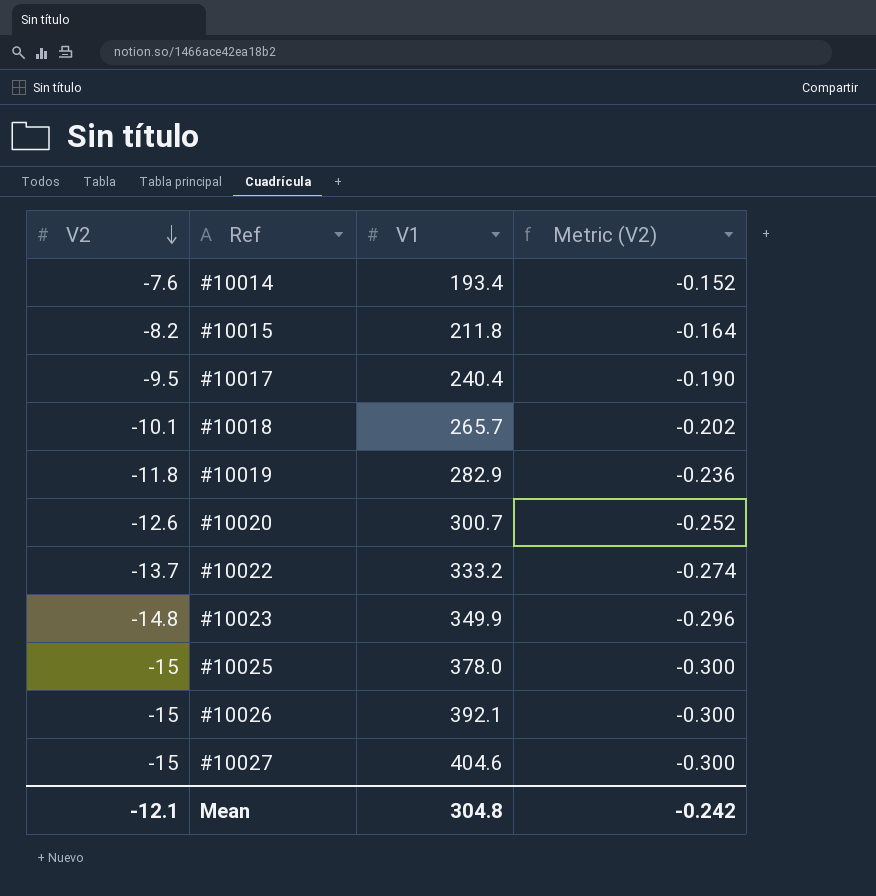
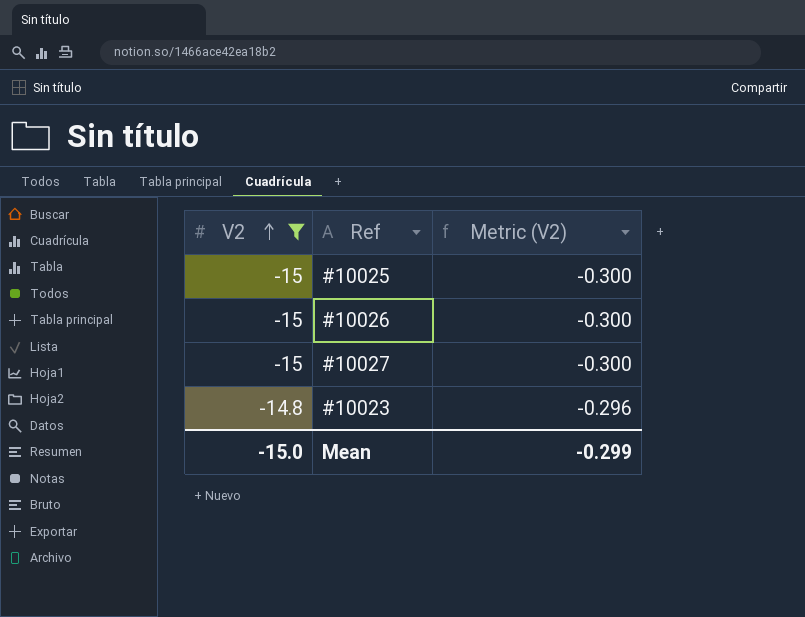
filter: none -> V2 <= -14.8
row order: V2 descending -> V2 ascending
column V1 | position: 3 -> none
Mean | V2: -12.1 -> -15.0
Mean | Metric (V2): -0.242 -> -0.299

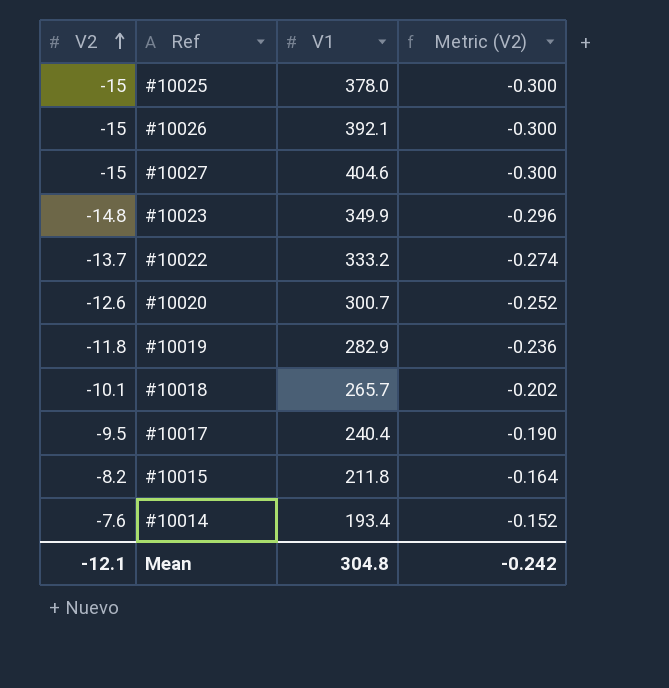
filter: V2 <= -14.8 -> none
column V1 | position: none -> 3
Mean | V2: -15.0 -> -12.1
Mean | Metric (V2): -0.299 -> -0.242

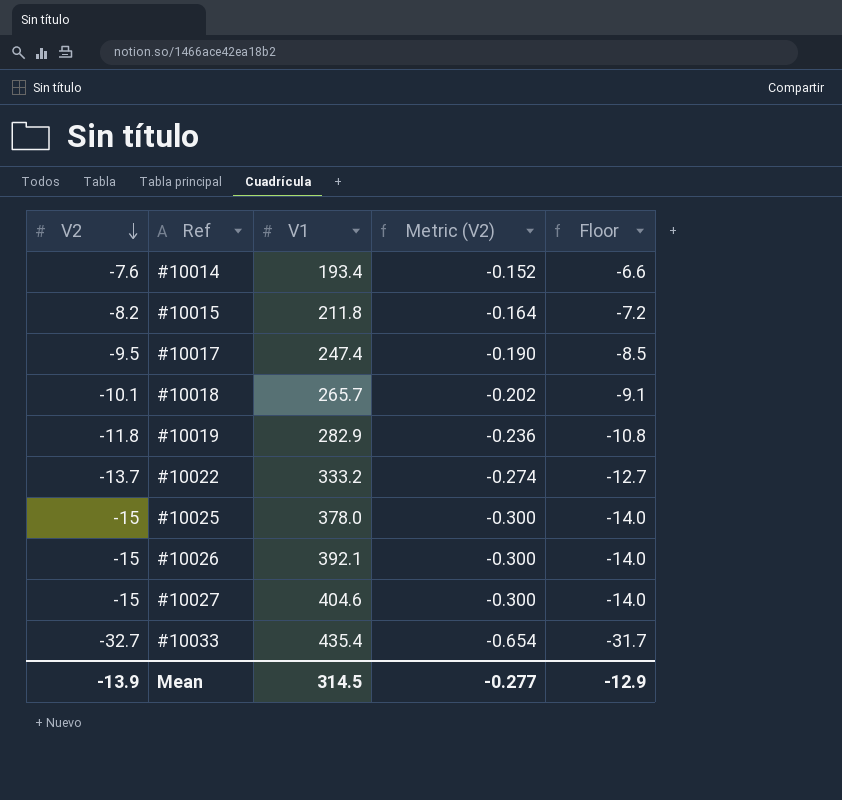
row order: V2 ascending -> V2 descending
column Floor | formula: none -> [V2] + 1
row #10023: -14.8 | 349.9 | -0.296 -> none
row #10020: -12.6 | 300.7 | -0.252 -> none
#10017 | V1: 240.4 -> 247.4
row #10033: none -> -32.7 | 435.4 | -0.654 | -31.7
Mean | V2: -12.1 -> -13.9
Mean | V1: 304.8 -> 314.5
Mean | Metric (V2): -0.242 -> -0.277

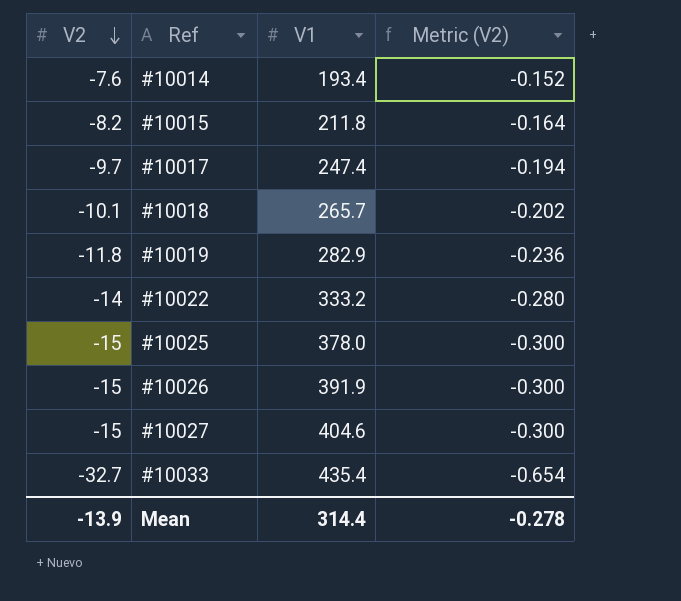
column Floor | formula: [V2] + 1 -> none
#10017 | V2: -9.5 -> -9.7
#10017 | Metric (V2): -0.190 -> -0.194
#10022 | V2: -13.7 -> -14
#10022 | Metric (V2): -0.274 -> -0.280
#10026 | V1: 392.1 -> 391.9
Mean | V1: 314.5 -> 314.4
Mean | Metric (V2): -0.277 -> -0.278

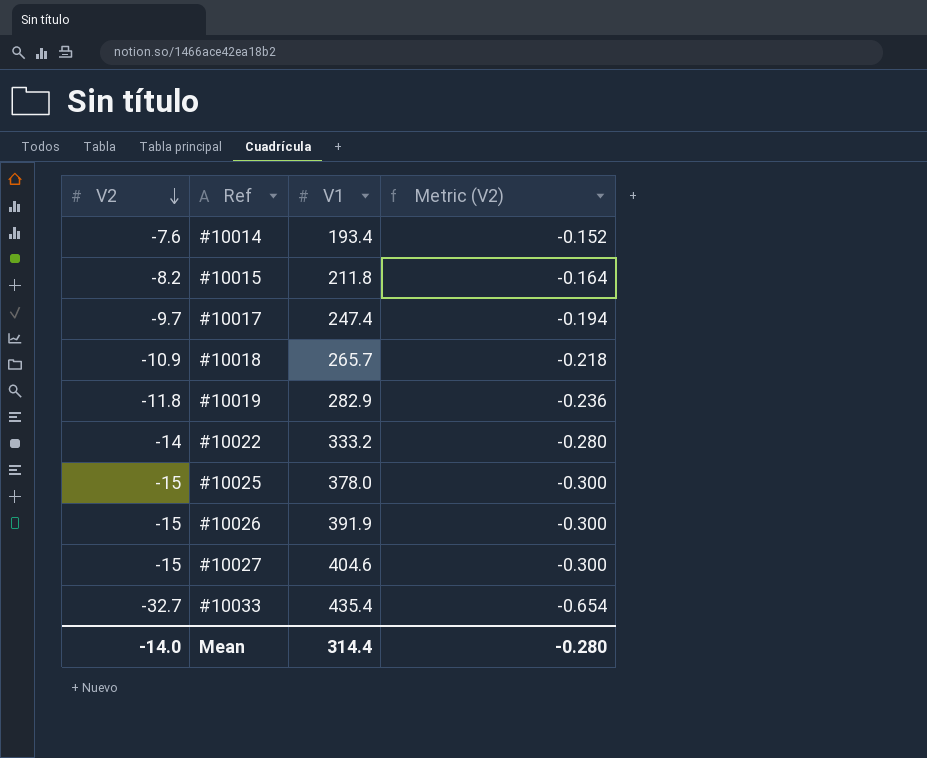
#10018 | V2: -10.1 -> -10.9
#10018 | Metric (V2): -0.202 -> -0.218
Mean | V2: -13.9 -> -14.0
Mean | Metric (V2): -0.278 -> -0.280

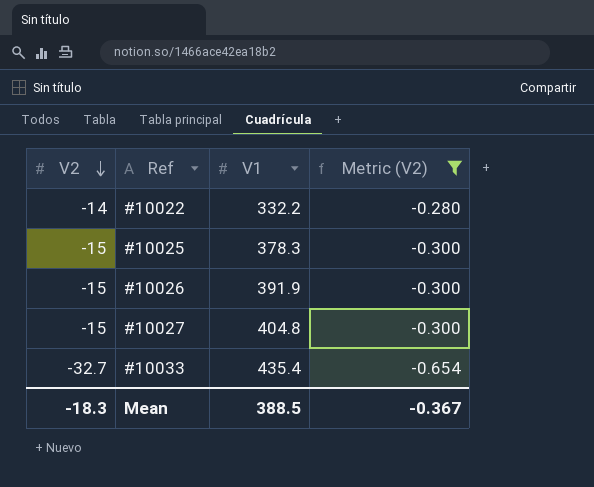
filter: none -> Metric (V2) <= -0.280
#10022 | V1: 333.2 -> 332.2
#10025 | V1: 378.0 -> 378.3
#10027 | V1: 404.6 -> 404.8
Mean | V2: -14.0 -> -18.3
Mean | V1: 314.4 -> 388.5
Mean | Metric (V2): -0.280 -> -0.367

